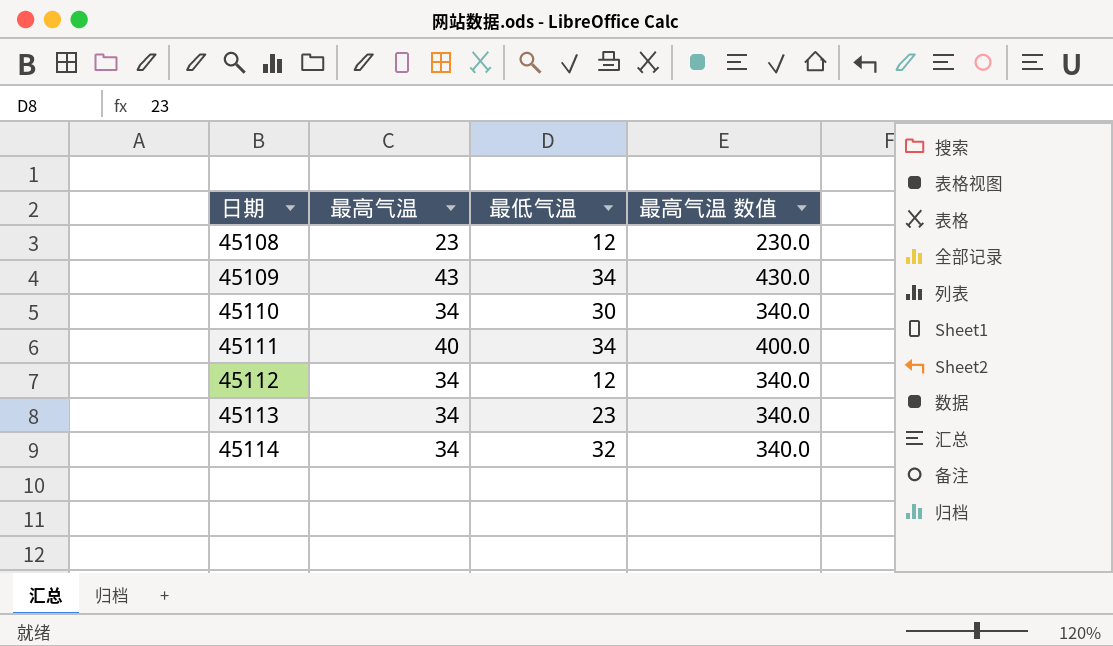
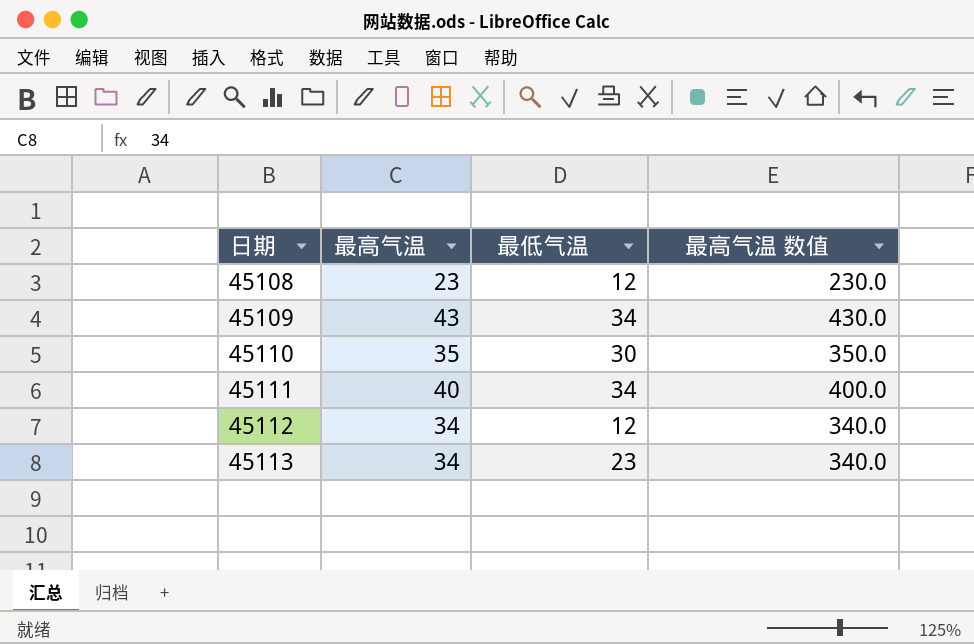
row 45114: 34 | 32 | 340.0 -> none
45110 | 最高气温: 34 -> 35
45110 | 最高气温 数值: 340.0 -> 350.0

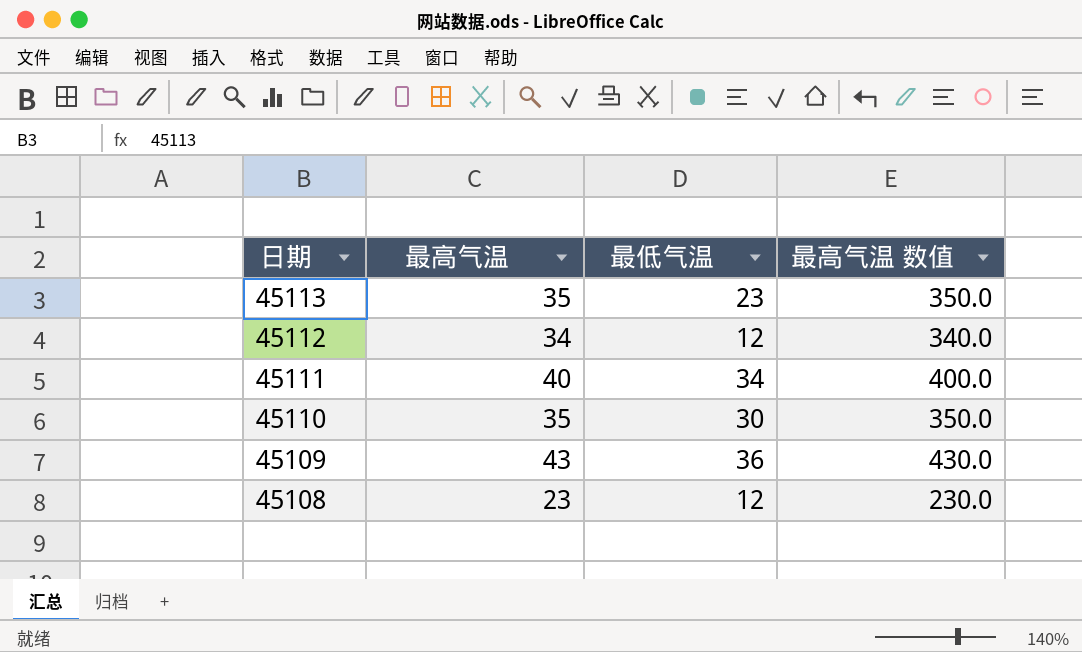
row order: 日期 ascending -> 日期 descending
45113 | 最高气温: 34 -> 35
45113 | 最高气温 数值: 340.0 -> 350.0
45109 | 最低气温: 34 -> 36

